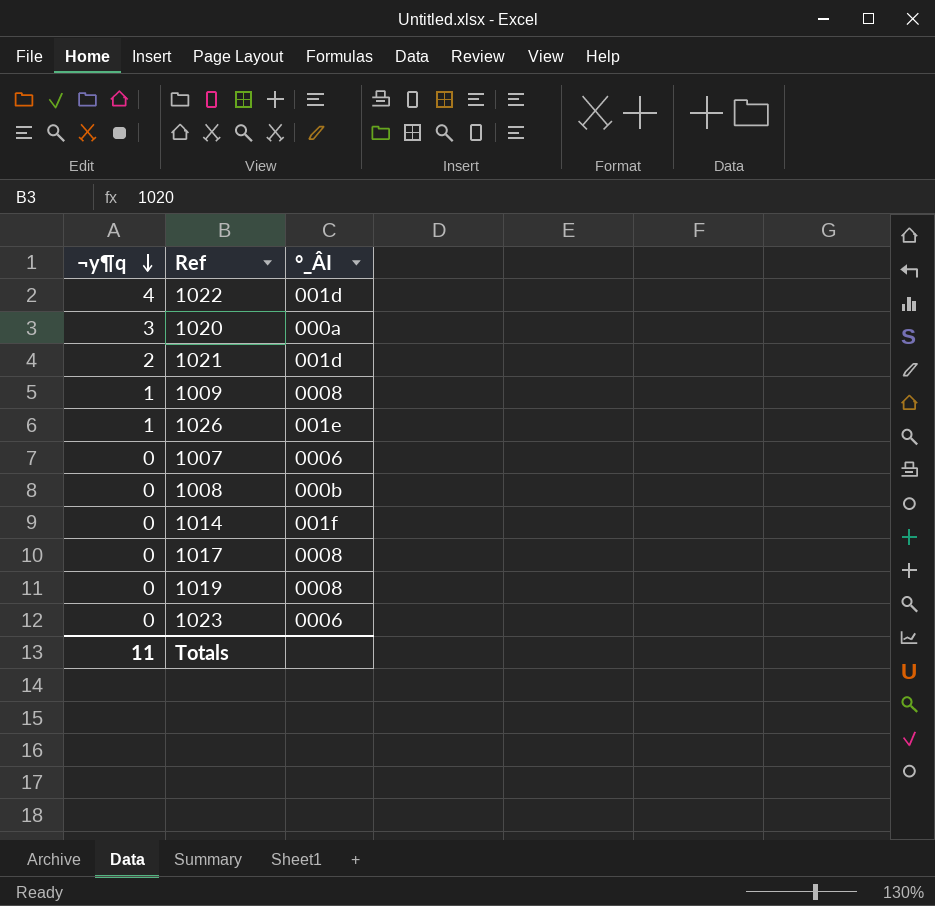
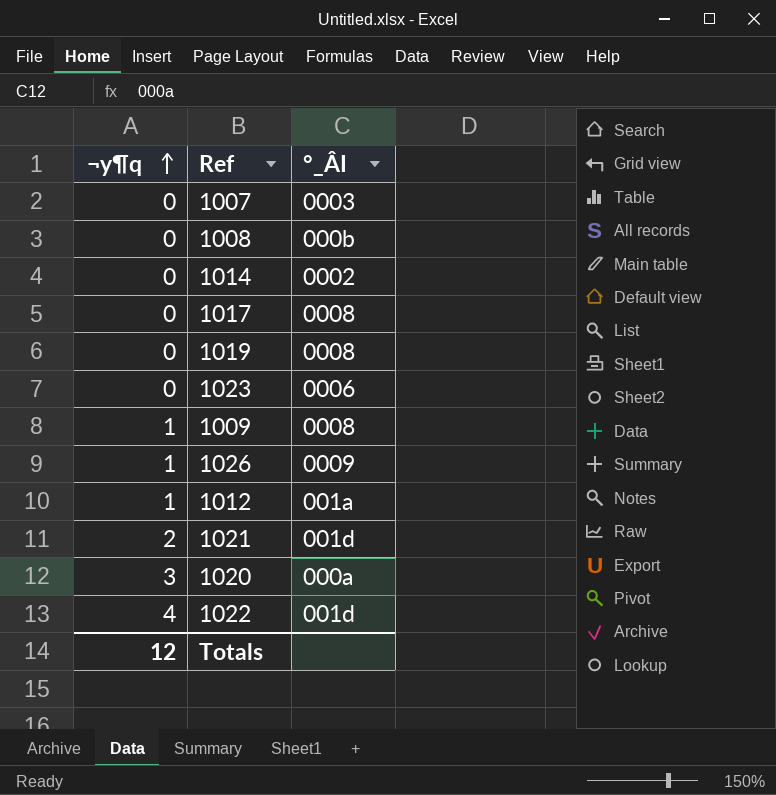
row order: ¬y¶q descending -> ¬y¶q ascending
1007 | °_ÂI: 0006 -> 0003
1014 | °_ÂI: 001f -> 0002
1026 | °_ÂI: 001e -> 0009
row 1012: none -> 1 | 001a
Totals | ¬y¶q: 11 -> 12

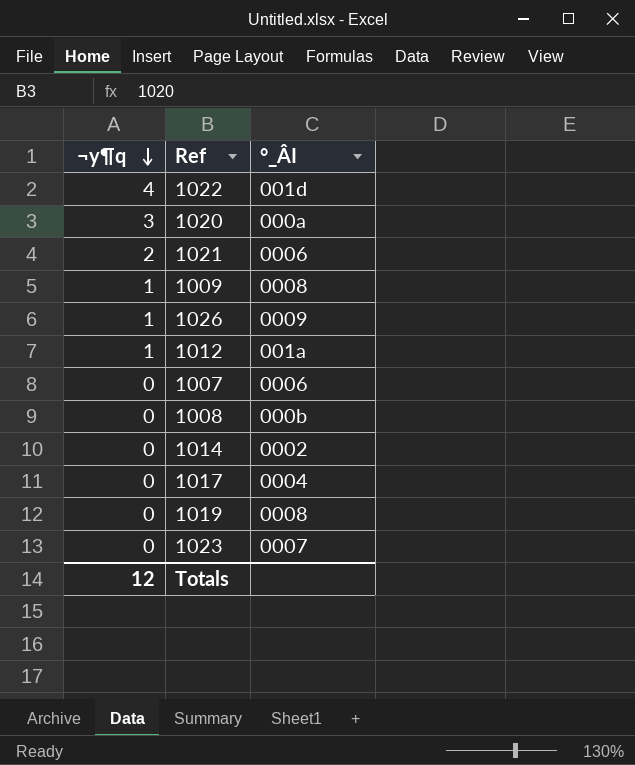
row order: ¬y¶q ascending -> ¬y¶q descending
1021 | °_ÂI: 001d -> 0006
1007 | °_ÂI: 0003 -> 0006
1017 | °_ÂI: 0008 -> 0004
1023 | °_ÂI: 0006 -> 0007

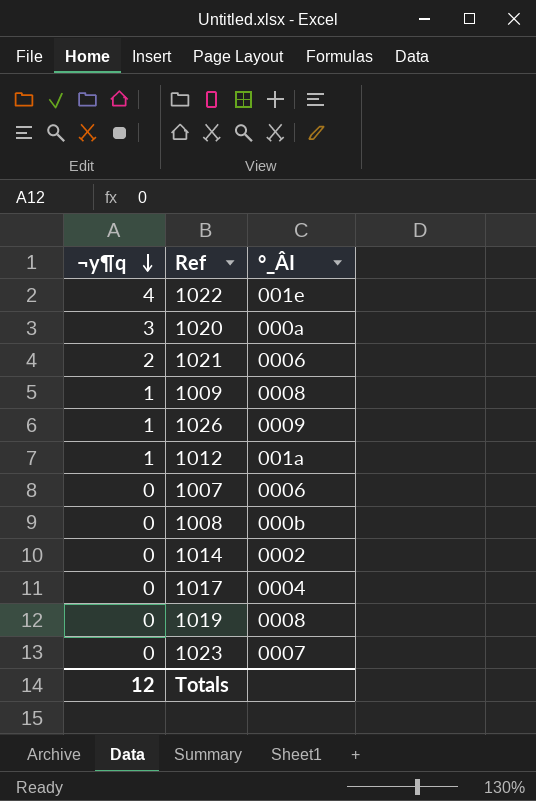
1022 | °_ÂI: 001d -> 001e

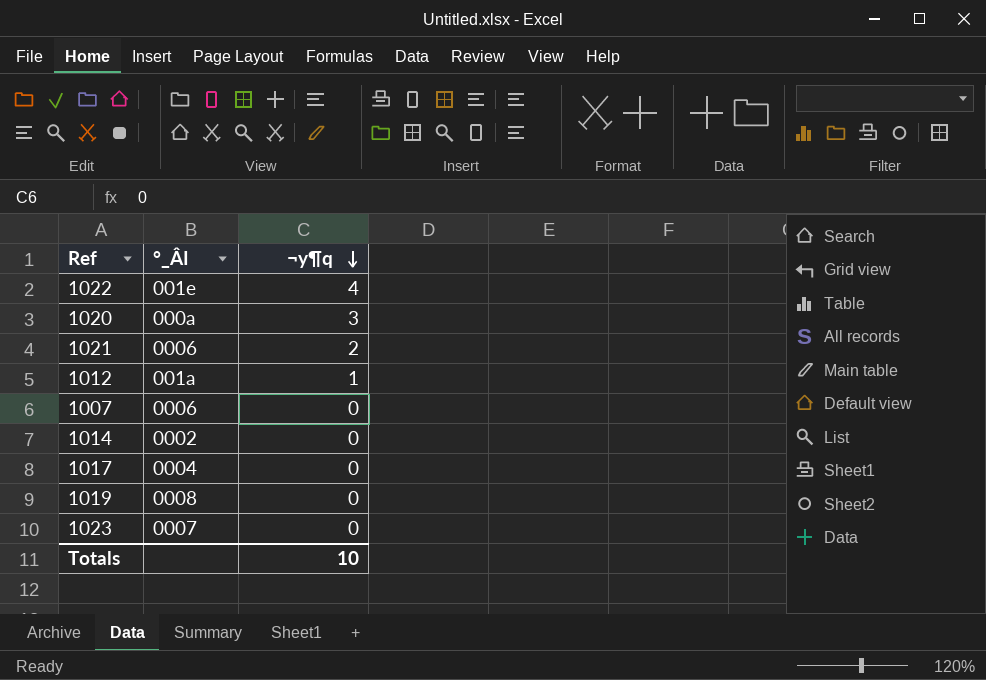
column ¬y¶q | position: 1 -> 3
row 1009: 1 | 0008 -> none
row 1026: 1 | 0009 -> none
row 1008: 0 | 000b -> none
Totals | ¬y¶q: 12 -> 10

